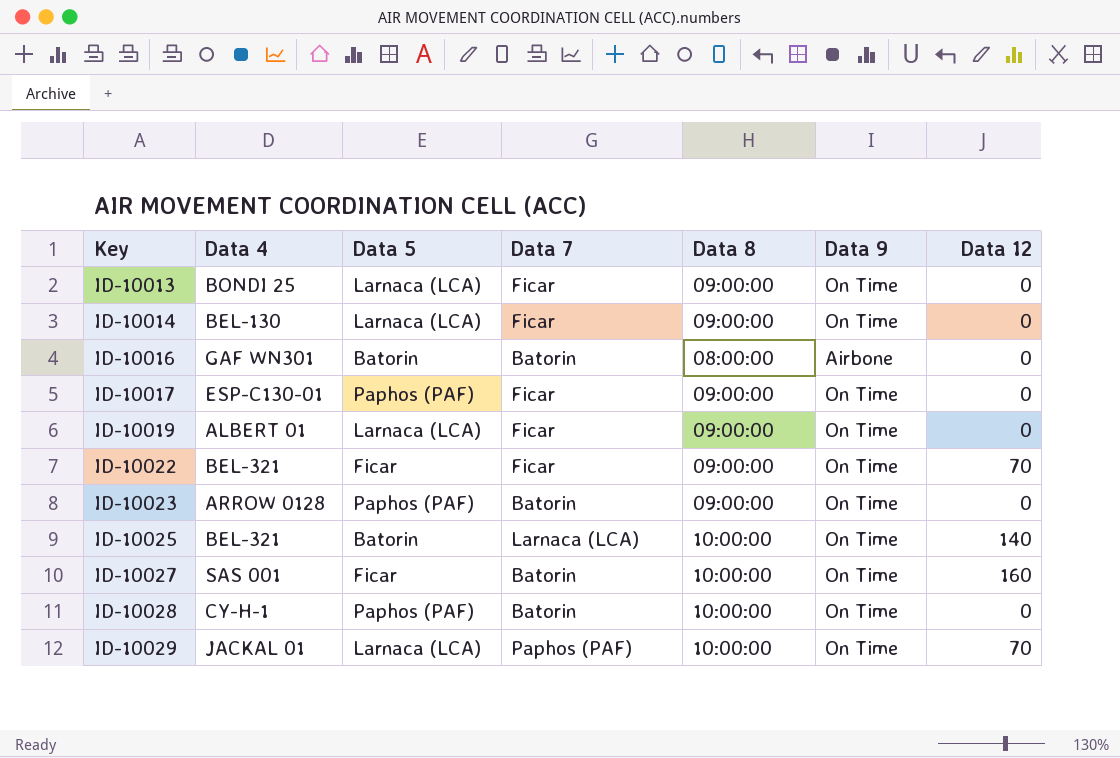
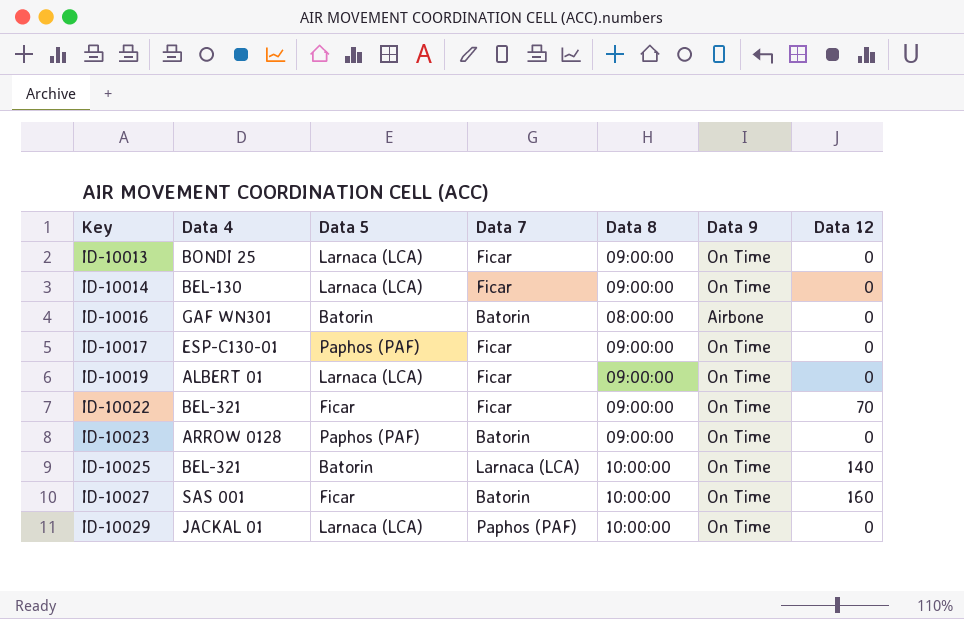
row ID-10028: CY-H-1 | Paphos (PAF) | Batorin | 10:00:00 | On Time | 0 -> none
ID-10029 | Data 12: 70 -> 0

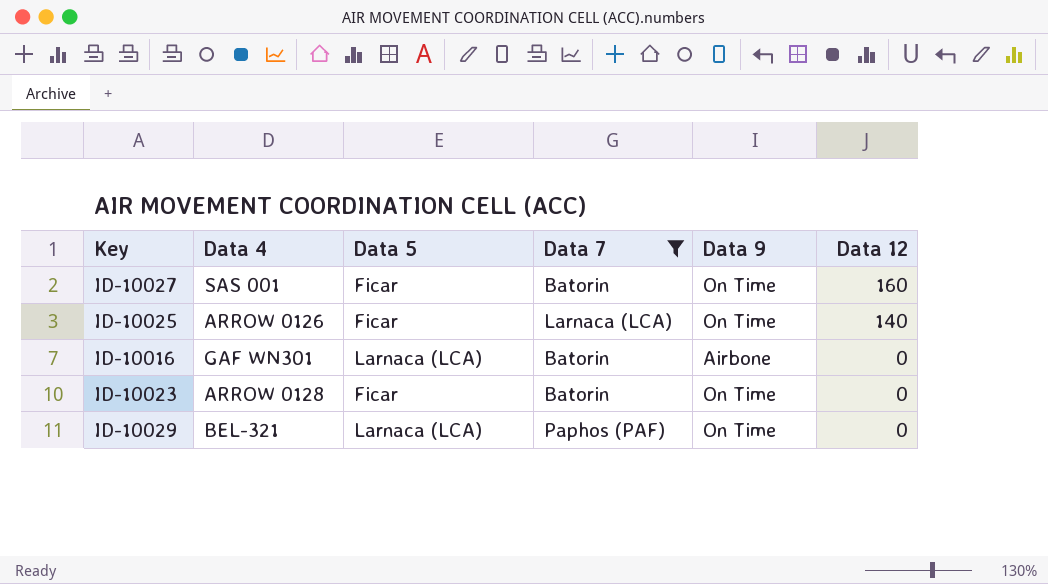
filter: none -> Data 7 != Ficar
row order: Key ascending -> Data 12 descending
column Data 8 | position: 5 -> none
ID-10025 | Data 4: BEL-321 -> ARROW 0126
ID-10025 | Data 5: Batorin -> Ficar
ID-10016 | Data 5: Batorin -> Larnaca (LCA)
ID-10023 | Data 5: Paphos (PAF) -> Ficar
ID-10029 | Data 4: JACKAL 01 -> BEL-321

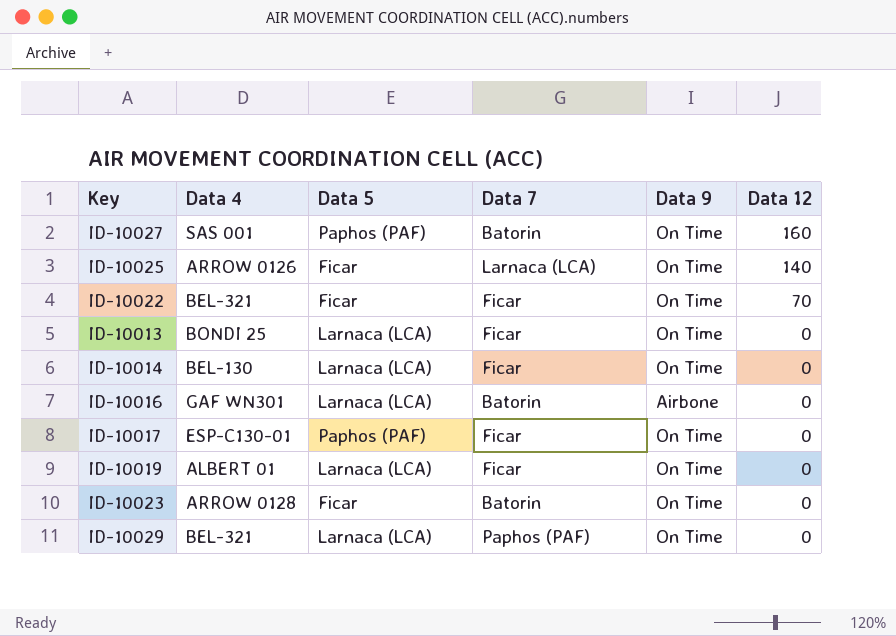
filter: Data 7 != Ficar -> none
ID-10027 | Data 5: Ficar -> Paphos (PAF)

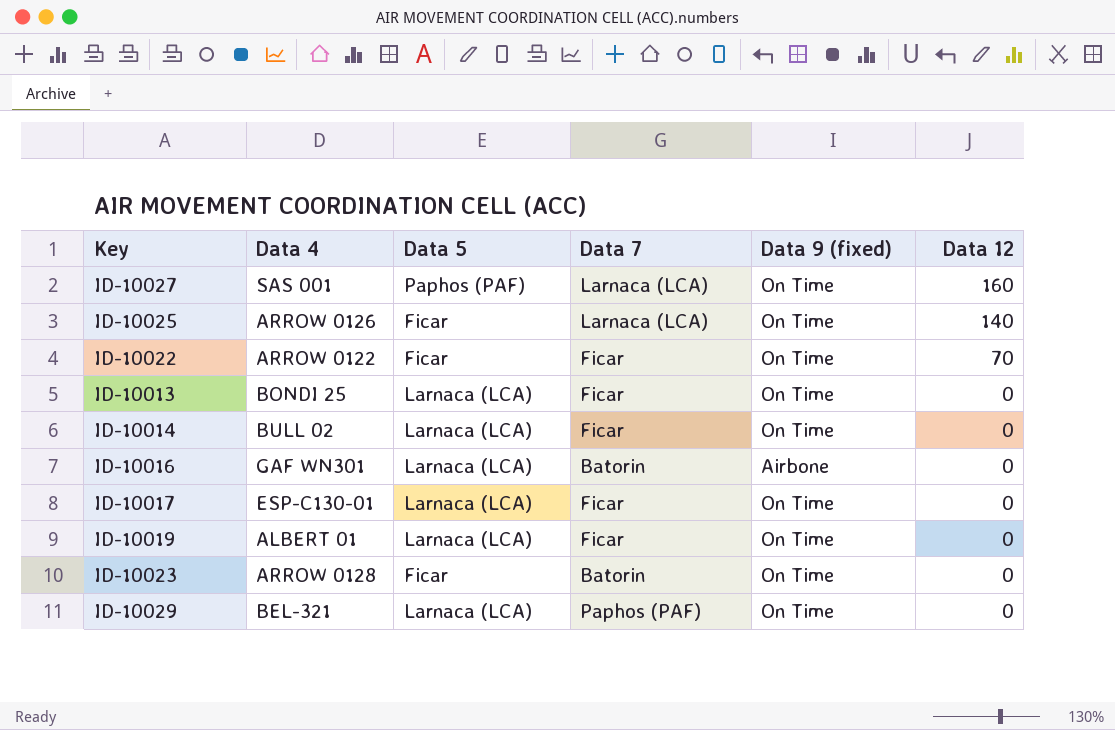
column name: Data 9 -> Data 9 (fixed)
ID-10027 | Data 7: Batorin -> Larnaca (LCA)
ID-10022 | Data 4: BEL-321 -> ARROW 0122
ID-10014 | Data 4: BEL-130 -> BULL 02
ID-10017 | Data 5: Paphos (PAF) -> Larnaca (LCA)

